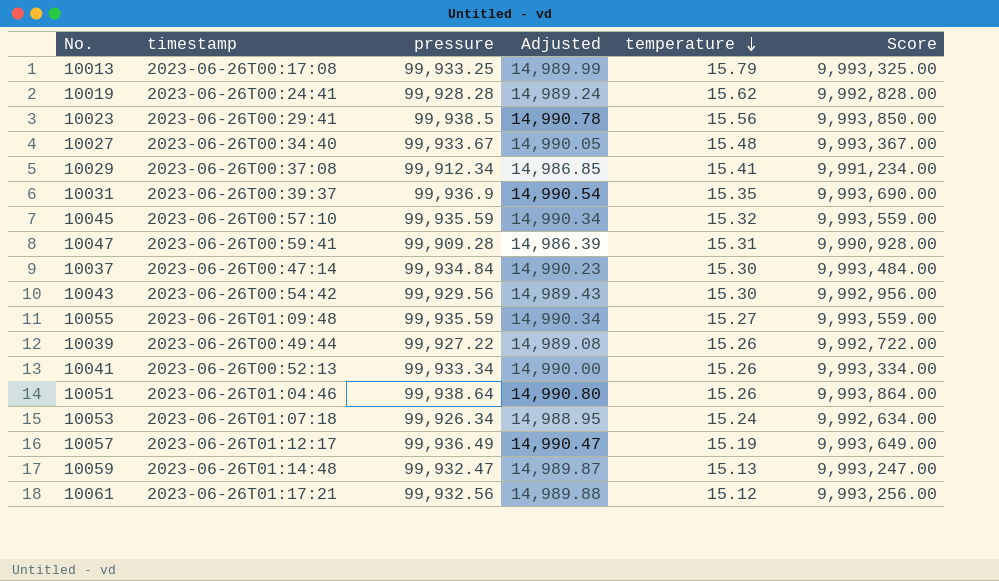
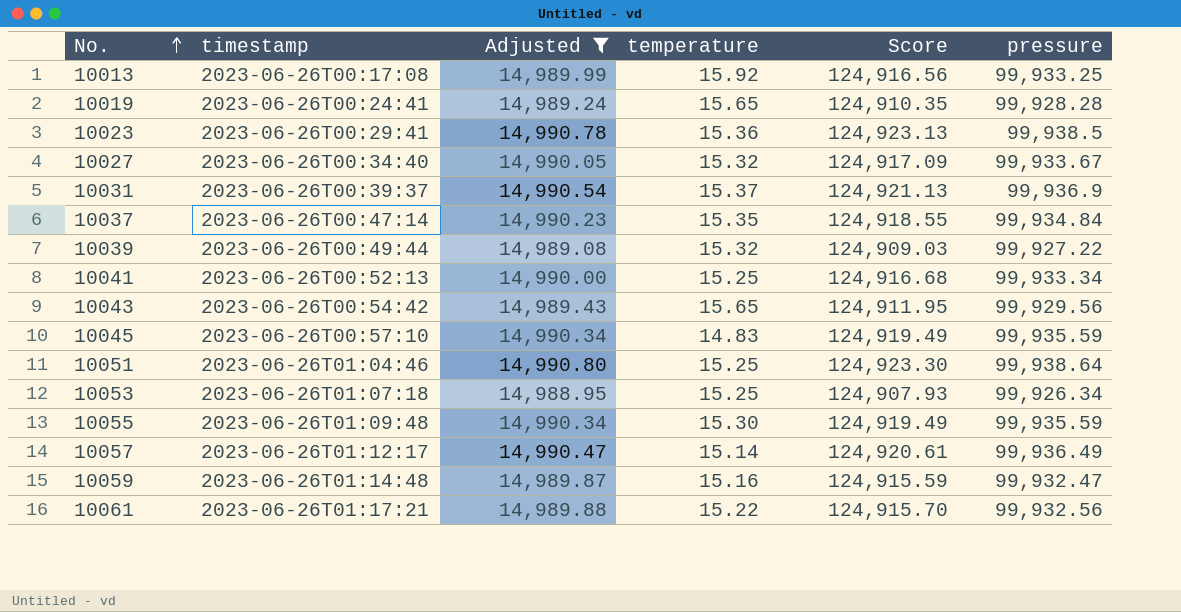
filter: none -> Adjusted >= 14,988.95
row order: temperature descending -> No. ascending
column Score | formula: [pressure] * 100 -> [pressure] * 1.25
column pressure | position: 3 -> 6
10013 | temperature: 15.79 -> 15.92
10019 | temperature: 15.62 -> 15.65
10023 | temperature: 15.56 -> 15.36
10027 | temperature: 15.48 -> 15.32
10031 | temperature: 15.35 -> 15.37
10037 | temperature: 15.30 -> 15.35
10039 | temperature: 15.26 -> 15.32
10041 | temperature: 15.26 -> 15.25
10043 | temperature: 15.30 -> 15.65
10045 | temperature: 15.32 -> 14.83
10051 | temperature: 15.26 -> 15.25
10053 | temperature: 15.24 -> 15.25
10055 | temperature: 15.27 -> 15.30
10057 | temperature: 15.19 -> 15.14
10059 | temperature: 15.13 -> 15.16
10061 | temperature: 15.12 -> 15.22

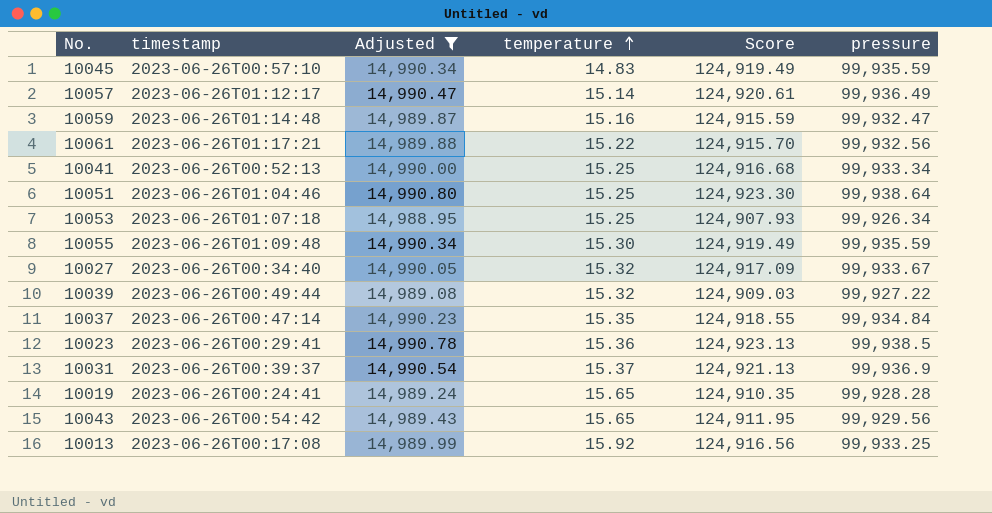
row order: No. ascending -> temperature ascending

